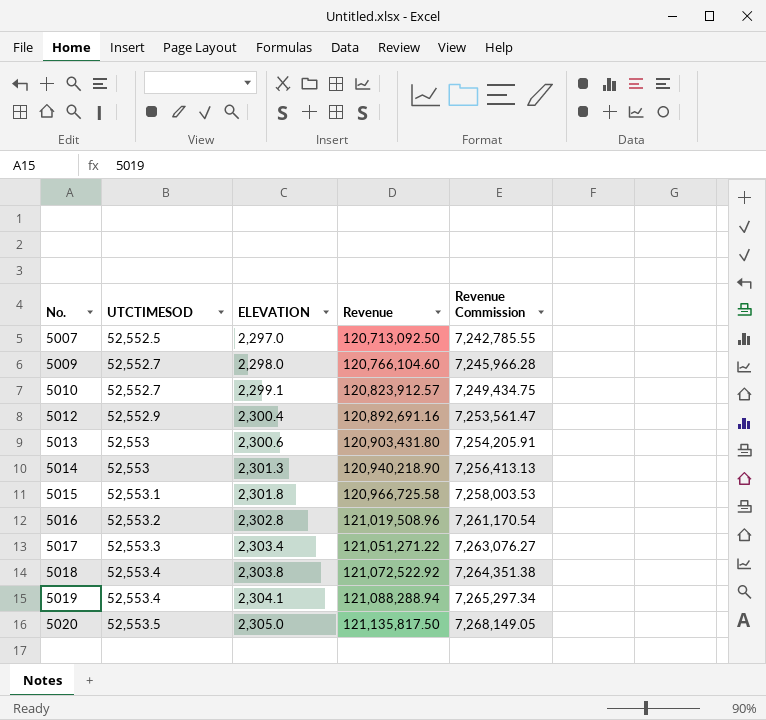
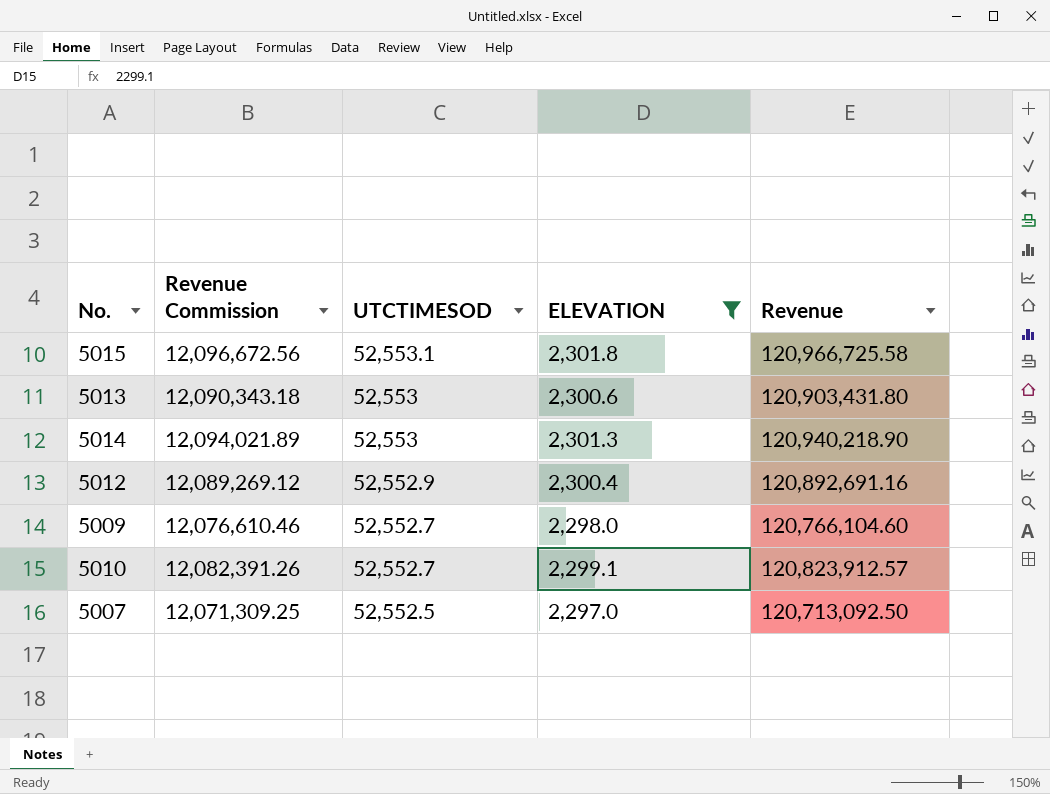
filter: none -> ELEVATION <= 2,301.8
row order: No. ascending -> UTCTIMESOD descending
column Revenue Commission | formula: [Revenue] * 0.06 -> [Revenue] * 0.1
column Revenue Commission | position: 5 -> 2

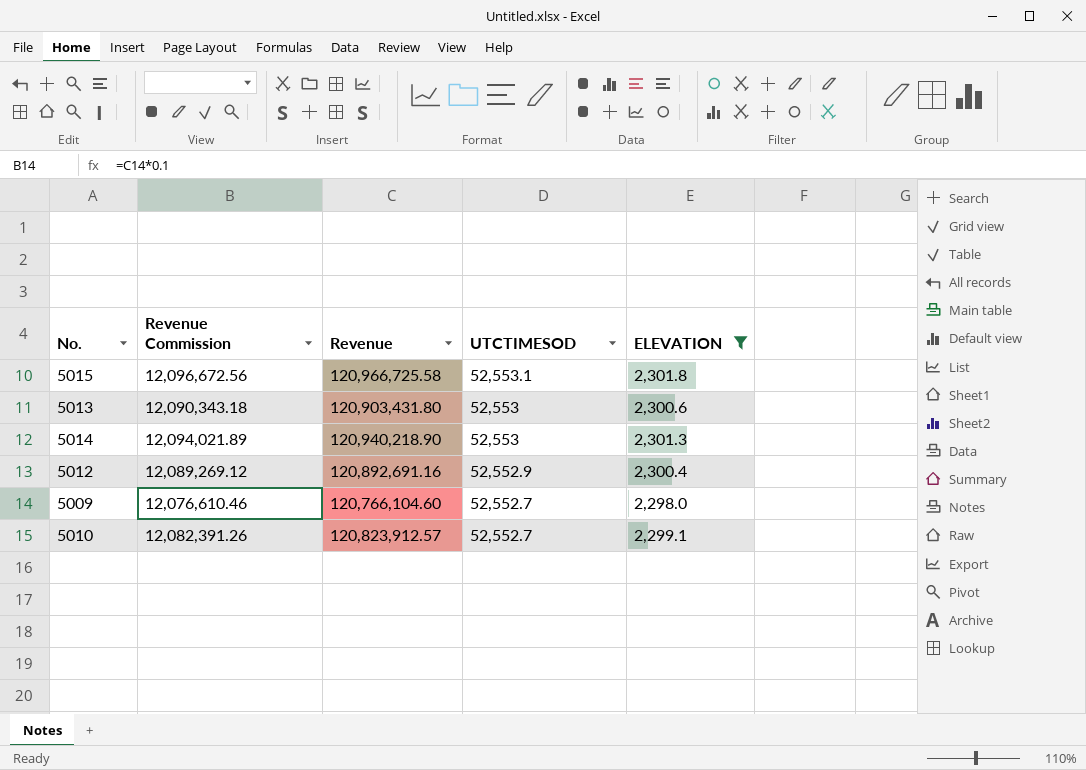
column Revenue | position: 5 -> 3
row 5007: 12,071,309.25 | 52,552.5 | 2,297.0 | 120,713,092.50 -> none

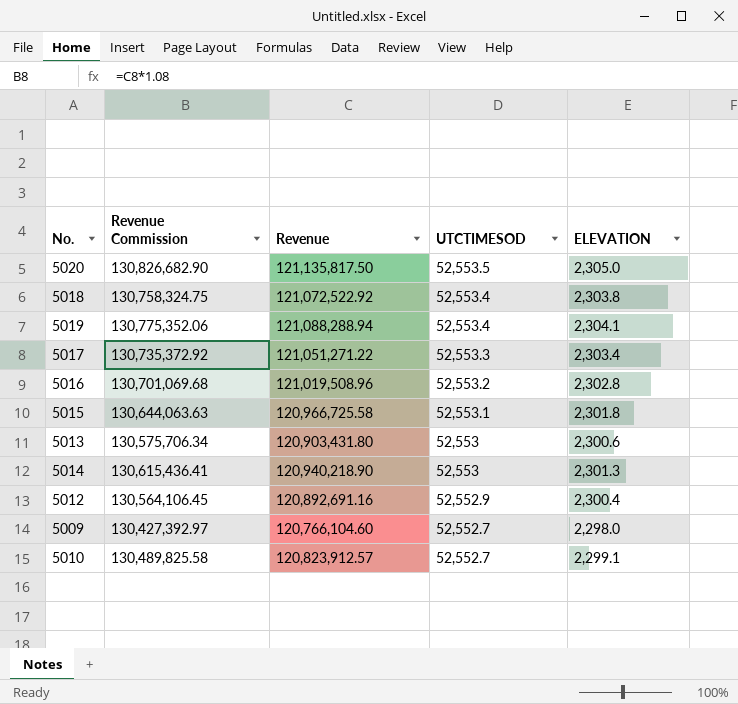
filter: ELEVATION <= 2,301.8 -> none
column Revenue Commission | formula: [Revenue] * 0.1 -> [Revenue] * 1.08

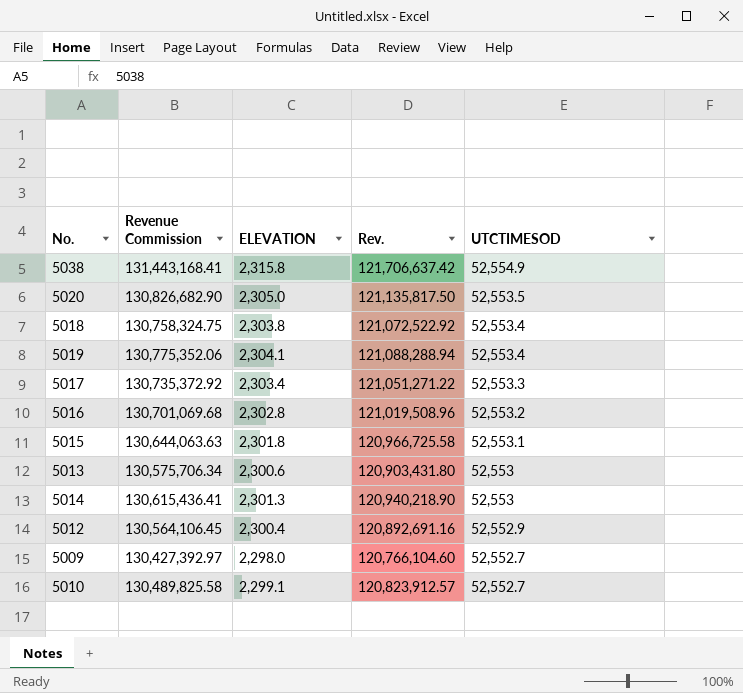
column ELEVATION | position: 5 -> 3
column name: Revenue -> Rev.
row 5038: none -> 131,443,168.41 | 2,315.8 | 121,706,637.42 | 52,554.9

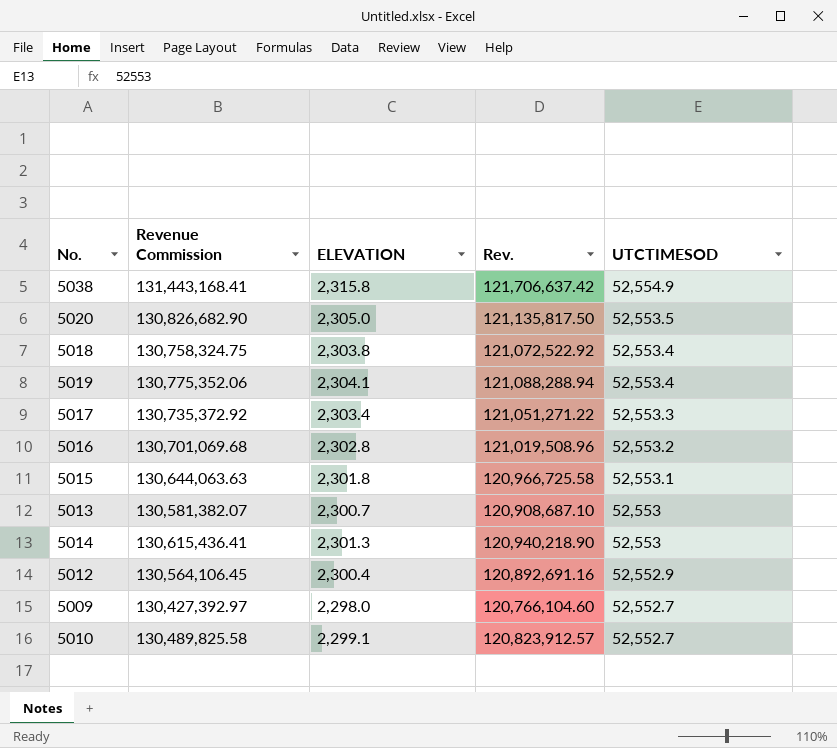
5013 | Revenue Commission: 130,575,706.34 -> 130,581,382.07
5013 | ELEVATION: 2,300.6 -> 2,300.7
5013 | Rev.: 120,903,431.80 -> 120,908,687.10

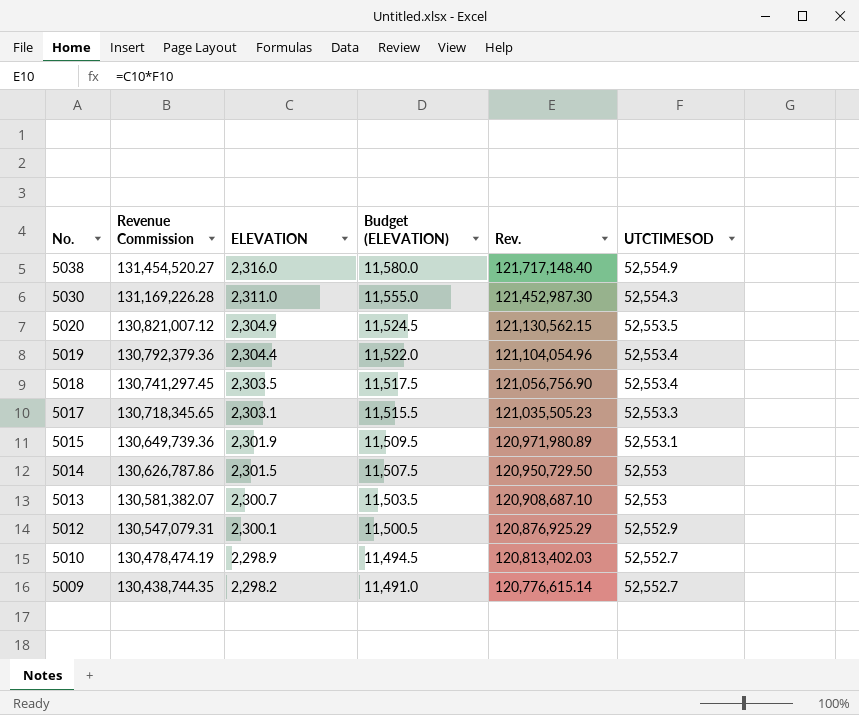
row order: UTCTIMESOD descending -> No. descending
column Budget (ELEVATION) | formula: none -> [ELEVATION] * 5
row 5016: 130,701,069.68 | 2,302.8 | 121,019,508.96 | 52,553.2 -> none
5038 | Revenue Commission: 131,443,168.41 -> 131,454,520.27
5038 | ELEVATION: 2,315.8 -> 2,316.0
5038 | Rev.: 121,706,637.42 -> 121,717,148.40
row 5030: none -> 131,169,226.28 | 2,311.0 | 11,555.0 | 121,452,987.30 | 52,554.3
5020 | Revenue Commission: 130,826,682.90 -> 130,821,007.12
5020 | ELEVATION: 2,305.0 -> 2,304.9
5020 | Rev.: 121,135,817.50 -> 121,130,562.15
5019 | Revenue Commission: 130,775,352.06 -> 130,792,379.36
5019 | ELEVATION: 2,304.1 -> 2,304.4
5019 | Rev.: 121,088,288.94 -> 121,104,054.96
5018 | Revenue Commission: 130,758,324.75 -> 130,741,297.45
5018 | ELEVATION: 2,303.8 -> 2,303.5
5018 | Rev.: 121,072,522.92 -> 121,056,756.90
5017 | Revenue Commission: 130,735,372.92 -> 130,718,345.65
5017 | ELEVATION: 2,303.4 -> 2,303.1
5017 | Rev.: 121,051,271.22 -> 121,035,505.23
5015 | Revenue Commission: 130,644,063.63 -> 130,649,739.36
5015 | ELEVATION: 2,301.8 -> 2,301.9
5015 | Rev.: 120,966,725.58 -> 120,971,980.89
5014 | Revenue Commission: 130,615,436.41 -> 130,626,787.86
5014 | ELEVATION: 2,301.3 -> 2,301.5
5014 | Rev.: 120,940,218.90 -> 120,950,729.50
5012 | Revenue Commission: 130,564,106.45 -> 130,547,079.31
5012 | ELEVATION: 2,300.4 -> 2,300.1
5012 | Rev.: 120,892,691.16 -> 120,876,925.29
5010 | Revenue Commission: 130,489,825.58 -> 130,478,474.19
5010 | ELEVATION: 2,299.1 -> 2,298.9
5010 | Rev.: 120,823,912.57 -> 120,813,402.03
5009 | Revenue Commission: 130,427,392.97 -> 130,438,744.35
5009 | ELEVATION: 2,298.0 -> 2,298.2
5009 | Rev.: 120,766,104.60 -> 120,776,615.14

